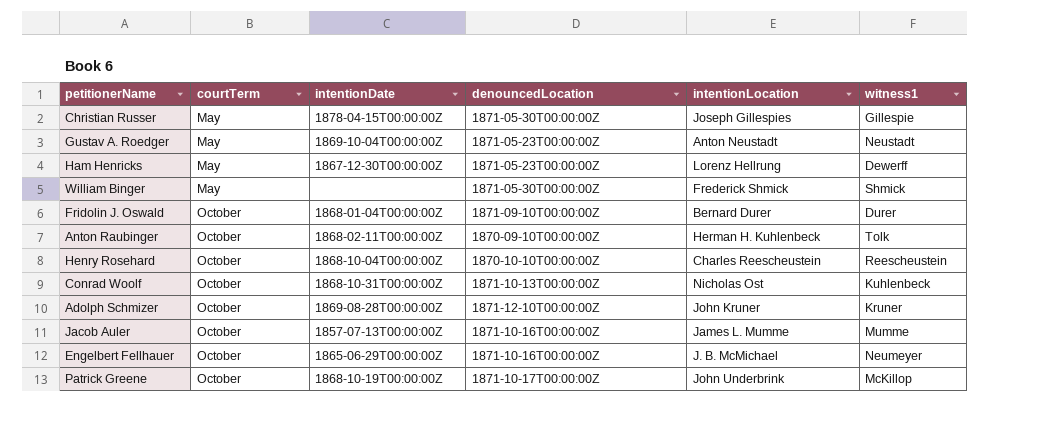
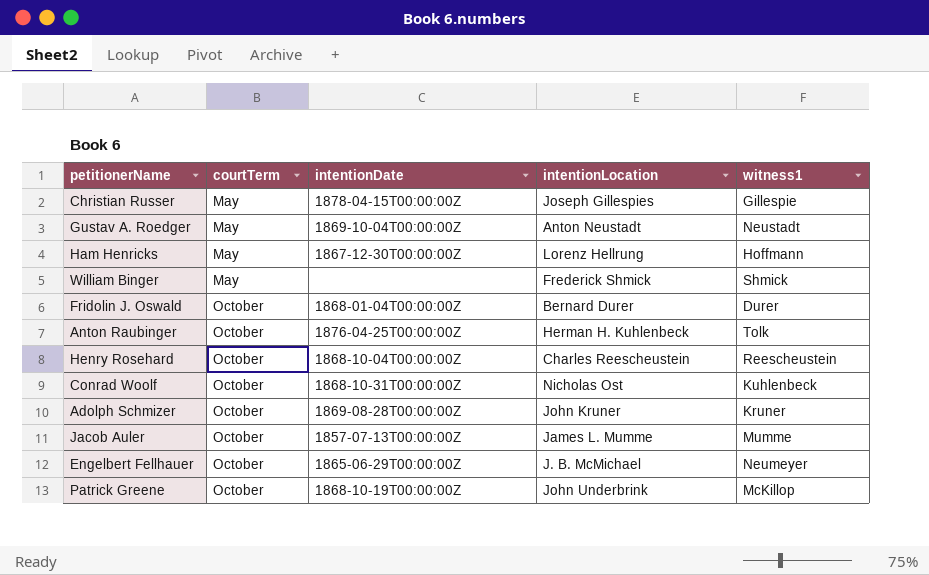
column denouncedLocation | position: 4 -> none
Ham Henricks | witness1: Dewerff -> Hoffmann
Anton Raubinger | intentionDate: 1868-02-11T00:00:00Z -> 1876-04-25T00:00:00Z

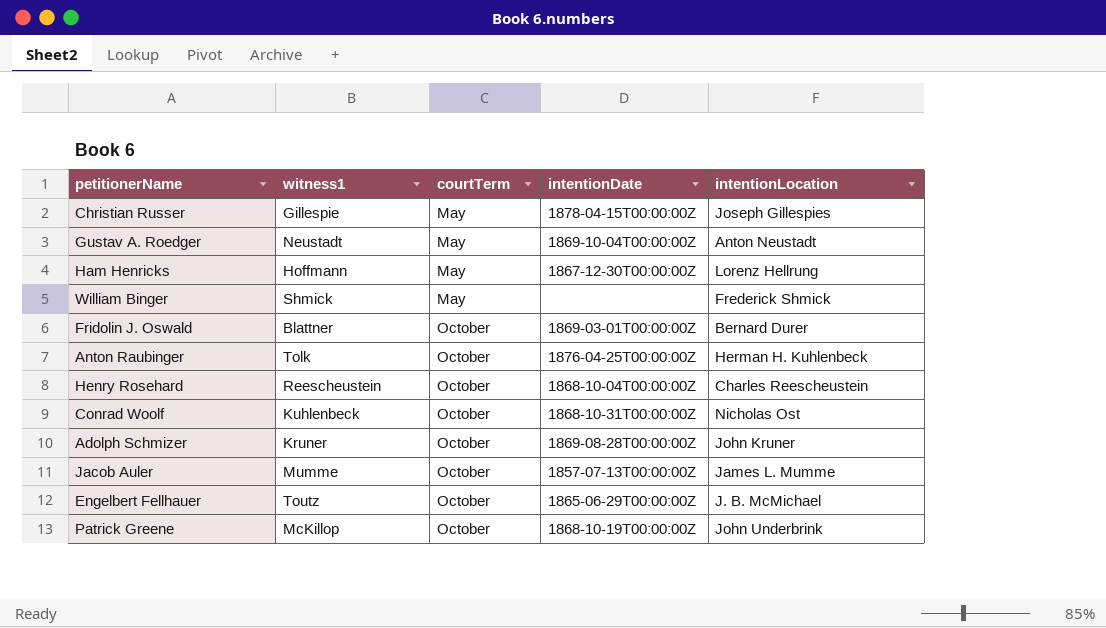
column witness1 | position: 5 -> 2
Fridolin J. Oswald | witness1: Durer -> Blattner
Fridolin J. Oswald | intentionDate: 1868-01-04T00:00:00Z -> 1869-03-01T00:00:00Z
Engelbert Fellhauer | witness1: Neumeyer -> Toutz

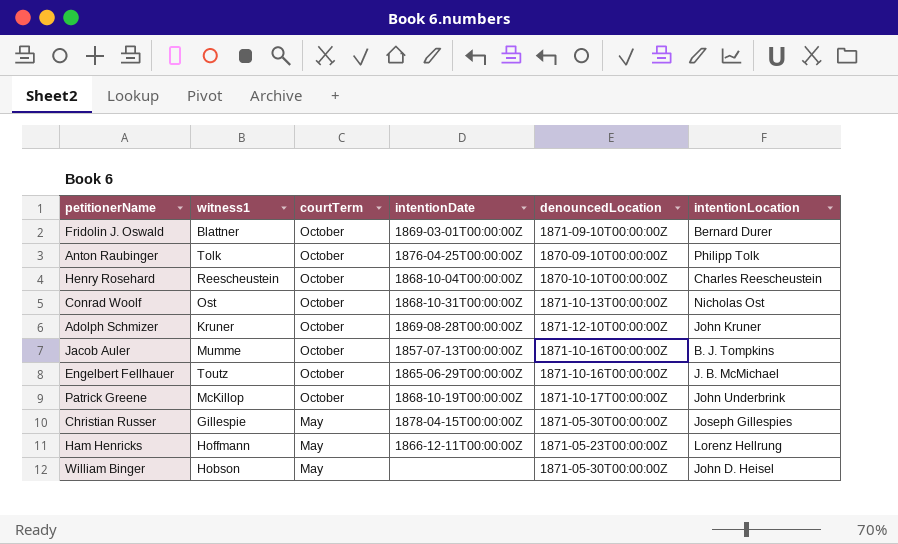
row order: courtTerm ascending -> courtTerm descending
column denouncedLocation | position: none -> 5
row Gustav A. Roedger: Neustadt | May | 1869-10-04T00:00:00Z | Anton Neustadt -> none
Anton Raubinger | intentionLocation: Herman H. Kuhlenbeck -> Philipp Tolk
Conrad Woolf | witness1: Kuhlenbeck -> Ost
Jacob Auler | intentionLocation: James L. Mumme -> B. J. Tompkins
Ham Henricks | intentionDate: 1867-12-30T00:00:00Z -> 1866-12-11T00:00:00Z
William Binger | witness1: Shmick -> Hobson
William Binger | intentionLocation: Frederick Shmick -> John D. Heisel

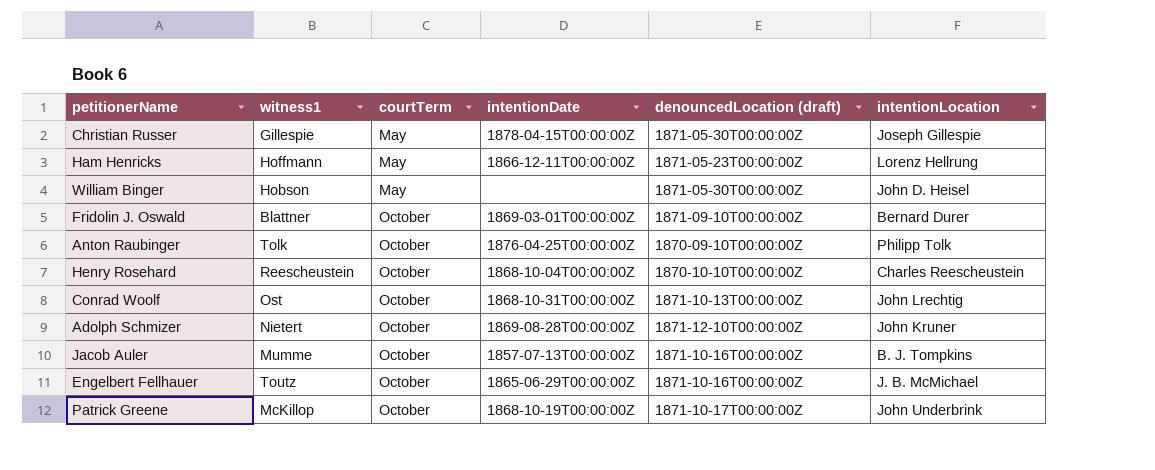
row order: courtTerm descending -> courtTerm ascending
column name: denouncedLocation -> denouncedLocation (draft)
Christian Russer | intentionLocation: Joseph Gillespies -> Joseph Gillespie
Conrad Woolf | intentionLocation: Nicholas Ost -> John Lrechtig
Adolph Schmizer | witness1: Kruner -> Nietert

